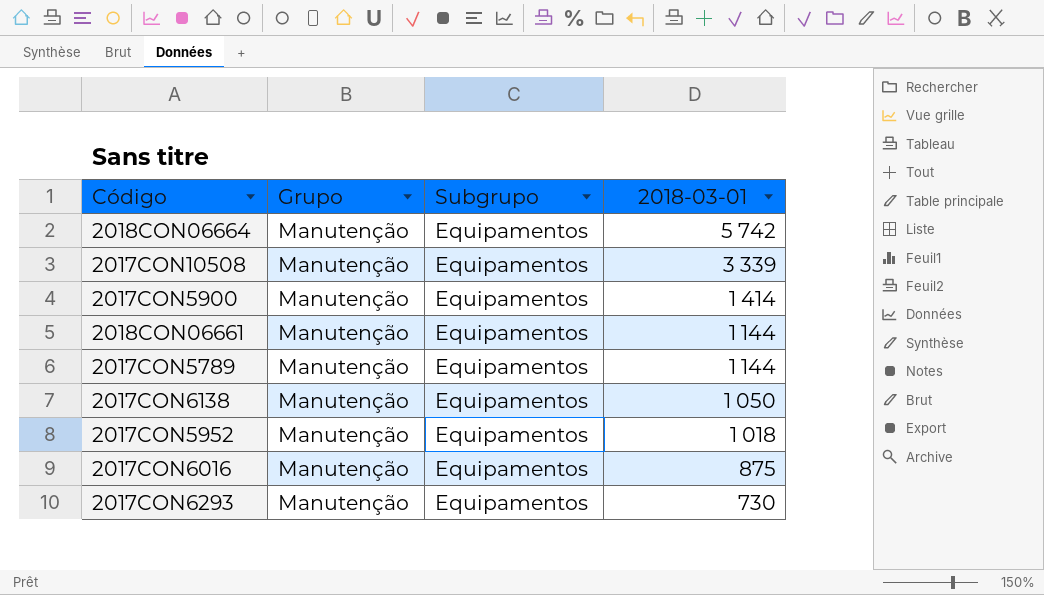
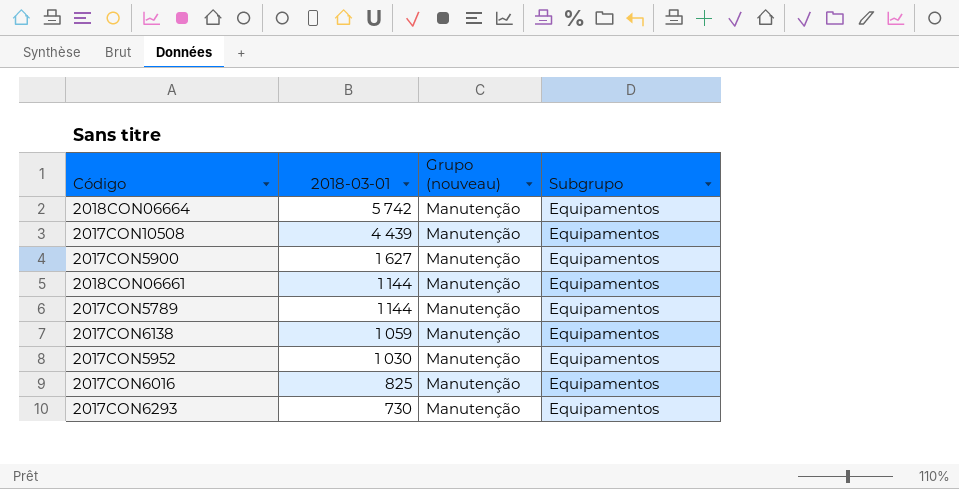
column 2018-03-01 | position: 4 -> 2
column name: Grupo -> Grupo (nouveau)
2017CON10508 | 2018-03-01: 3 339 -> 4 439
2017CON5900 | 2018-03-01: 1 414 -> 1 627
2017CON6138 | 2018-03-01: 1 050 -> 1 059
2017CON5952 | 2018-03-01: 1 018 -> 1 030
2017CON6016 | 2018-03-01: 875 -> 825

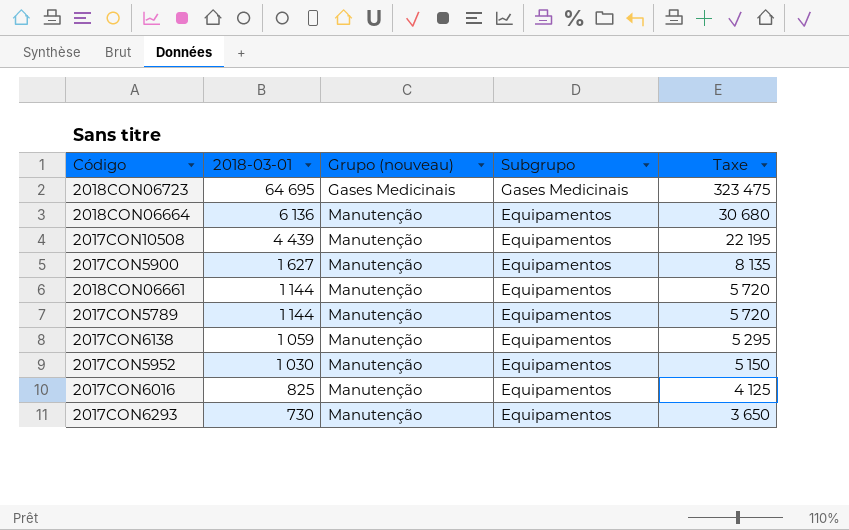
column Taxe | formula: none -> [2018-03-01] * 5
row 2018CON06723: none -> 64 695 | Gases Medicinais | Gases Medicinais | 323 475
2018CON06664 | 2018-03-01: 5 742 -> 6 136

